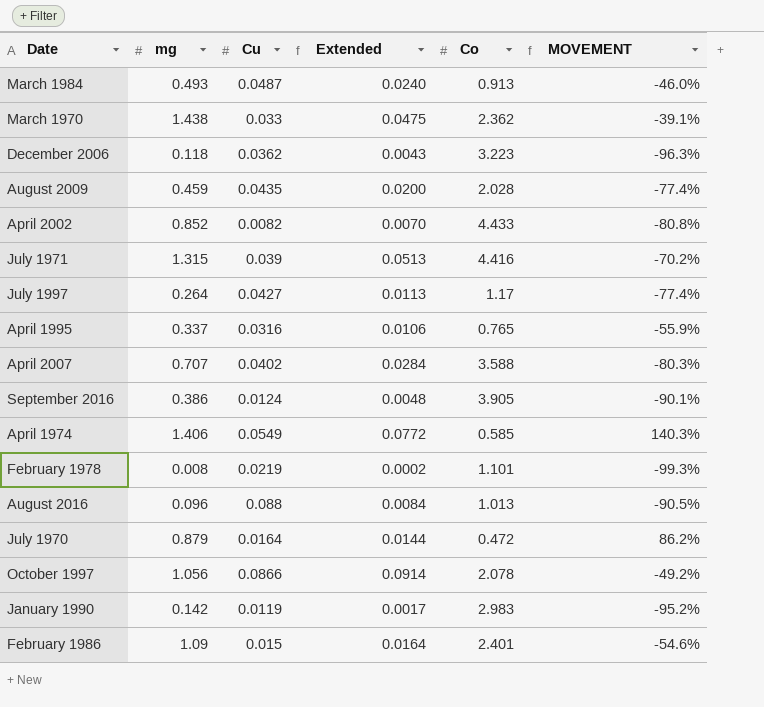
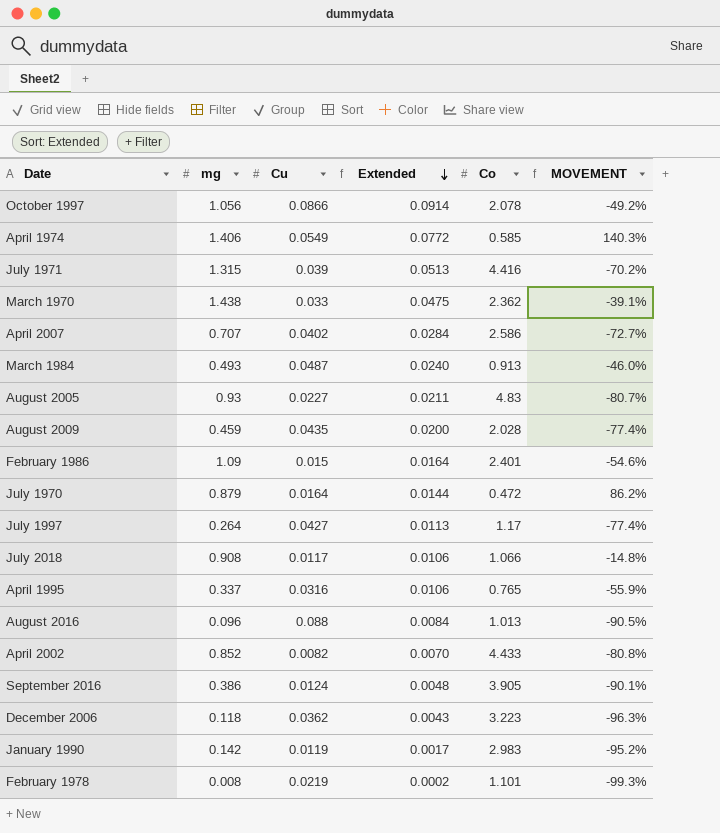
row order: none -> Extended descending
April 2007 | Co: 3.588 -> 2.586
April 2007 | MOVEMENT: -80.3% -> -72.7%
row August 2005: none -> 0.93 | 0.0227 | 0.0211 | 4.83 | -80.7%
row July 2018: none -> 0.908 | 0.0117 | 0.0106 | 1.066 | -14.8%

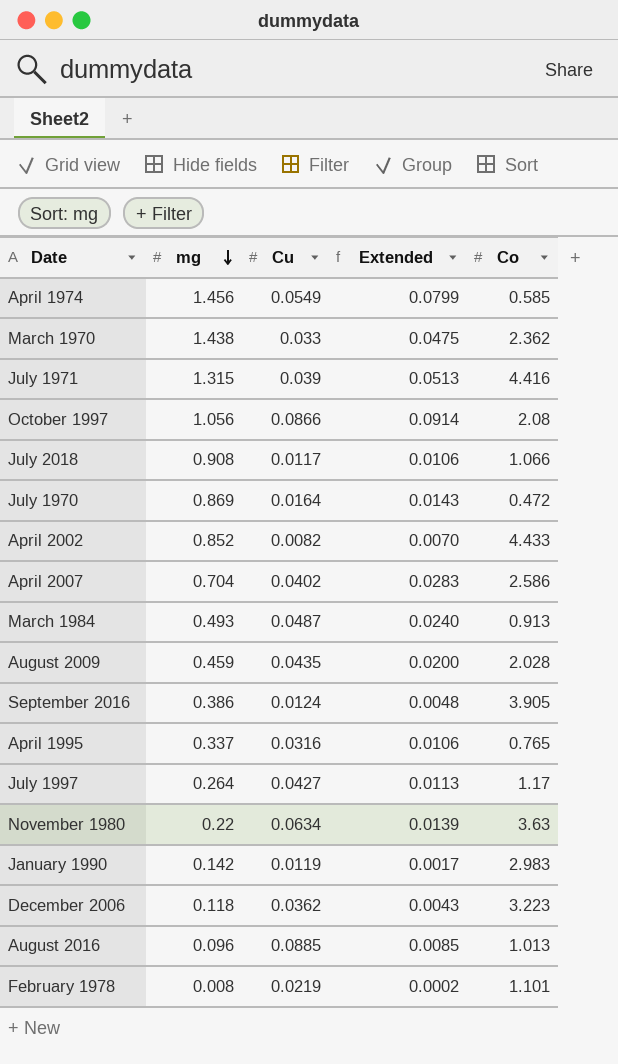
row order: Extended descending -> mg descending
column MOVEMENT | formula: ([mg] - [Co]) / [Co] -> none
row August 2005: 0.93 | 0.0227 | 0.0211 | 4.83 | -80.7% -> none
row February 1986: 1.09 | 0.015 | 0.0164 | 2.401 | -54.6% -> none
April 1974 | mg: 1.406 -> 1.456
April 1974 | Extended: 0.0772 -> 0.0799
October 1997 | Co: 2.078 -> 2.08
July 1970 | mg: 0.879 -> 0.869
July 1970 | Extended: 0.0144 -> 0.0143
April 2007 | mg: 0.707 -> 0.704
April 2007 | Extended: 0.0284 -> 0.0283
row November 1980: none -> 0.22 | 0.0634 | 0.0139 | 3.63
August 2016 | Cu: 0.088 -> 0.0885
August 2016 | Extended: 0.0084 -> 0.0085

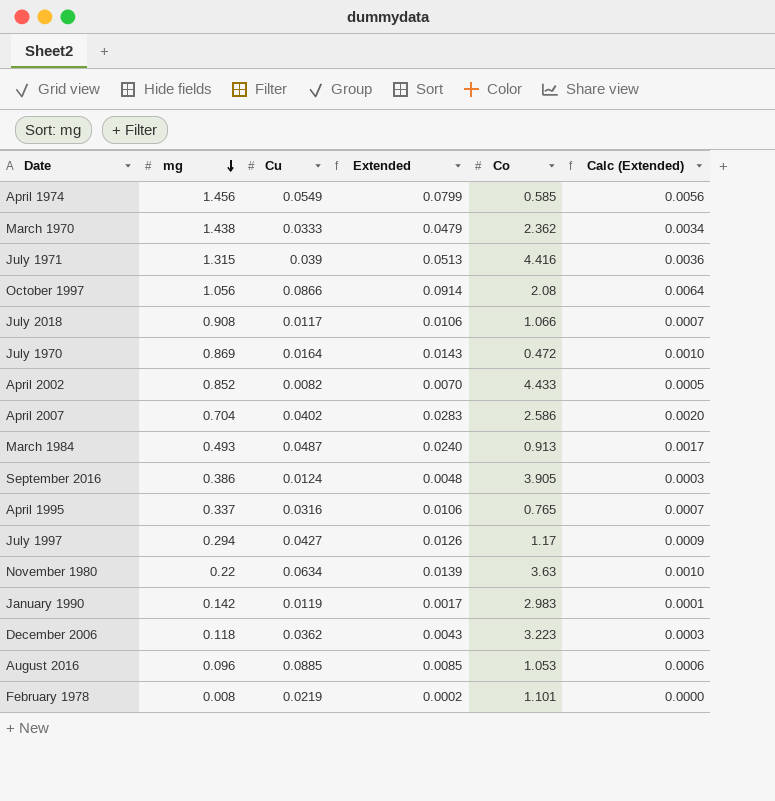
column Calc (Extended) | formula: none -> [Extended] * 0.07
row August 2009: 0.459 | 0.0435 | 0.0200 | 2.028 -> none
March 1970 | Cu: 0.033 -> 0.0333
March 1970 | Extended: 0.0475 -> 0.0479
July 1997 | mg: 0.264 -> 0.294
July 1997 | Extended: 0.0113 -> 0.0126
August 2016 | Co: 1.013 -> 1.053

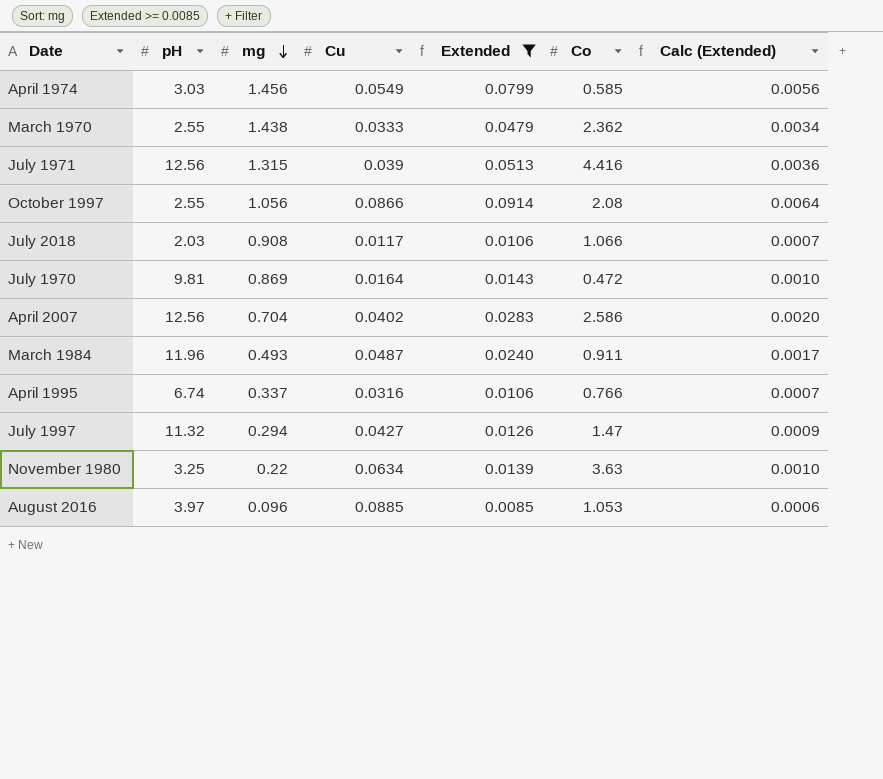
filter: none -> Extended >= 0.0085
column pH | position: none -> 2
March 1984 | Co: 0.913 -> 0.911
April 1995 | Co: 0.765 -> 0.766
July 1997 | Co: 1.17 -> 1.47

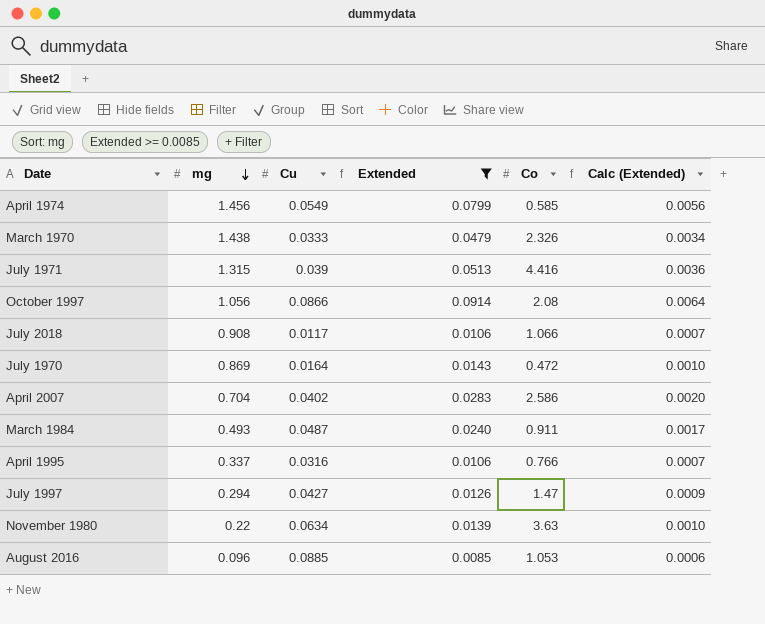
column pH | position: 2 -> none
March 1970 | Co: 2.362 -> 2.326

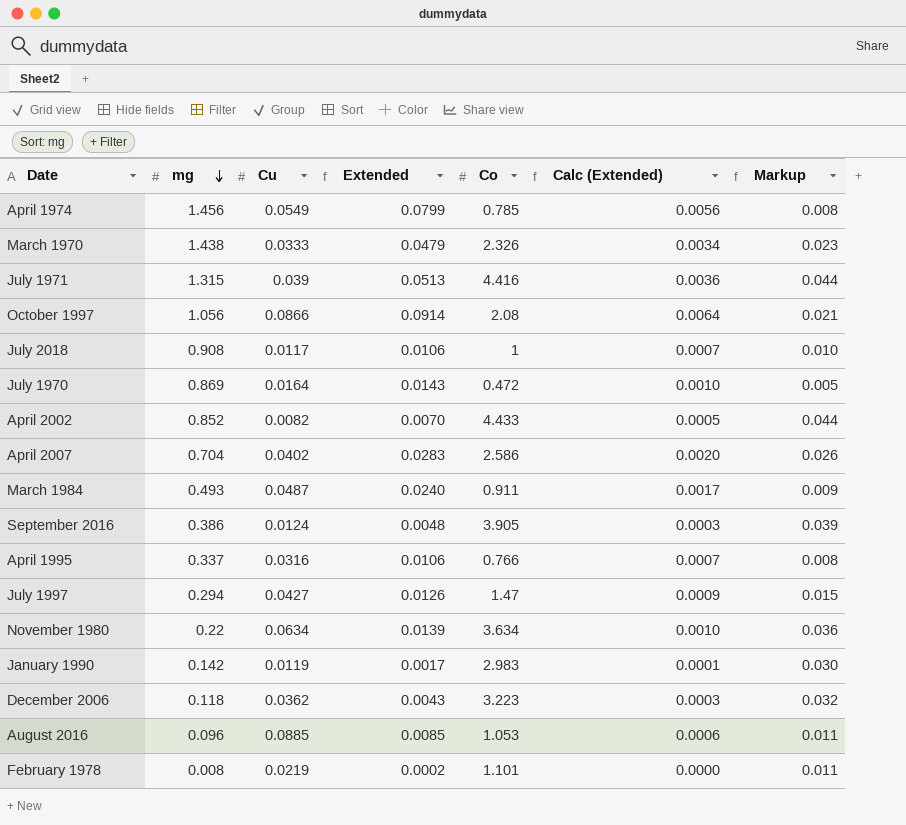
filter: Extended >= 0.0085 -> none
column Markup | formula: none -> [Co] * 0.01
April 1974 | Co: 0.585 -> 0.785
July 2018 | Co: 1.066 -> 1
November 1980 | Co: 3.63 -> 3.634

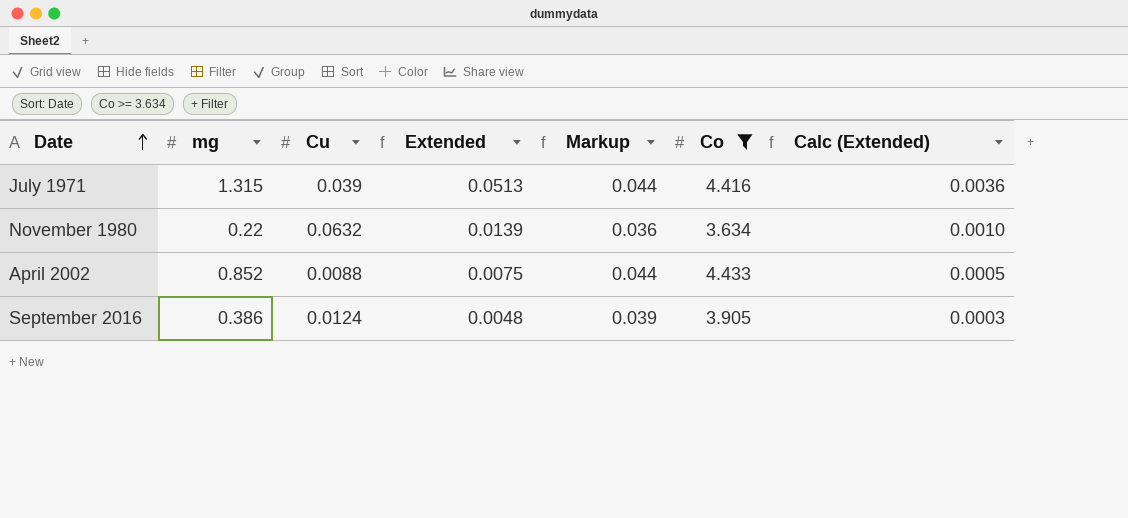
filter: none -> Co >= 3.634
row order: mg descending -> Date ascending
column Markup | position: 7 -> 5
November 1980 | Cu: 0.0634 -> 0.0632
April 2002 | Cu: 0.0082 -> 0.0088
April 2002 | Extended: 0.0070 -> 0.0075

